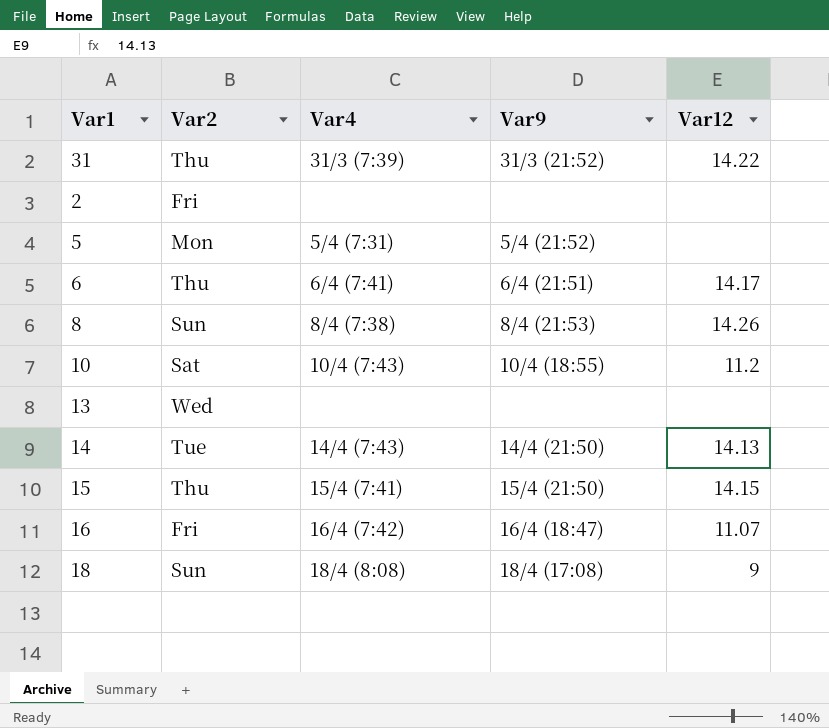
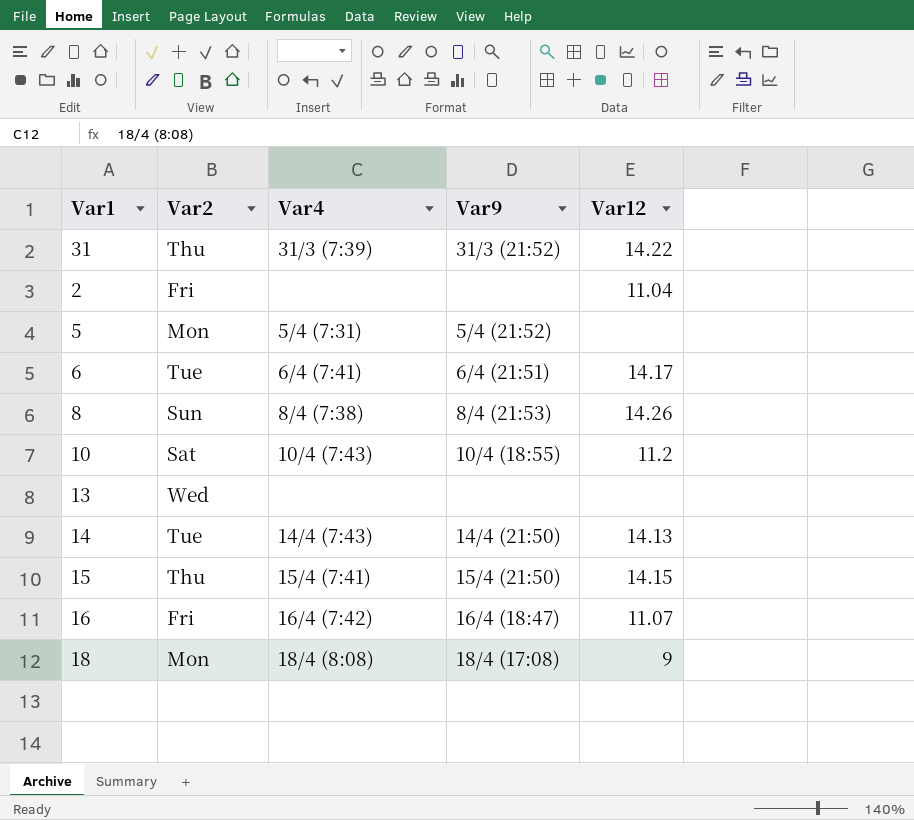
2 | Var12: none -> 11.04
6 | Var2: Thu -> Tue
18 | Var2: Sun -> Mon

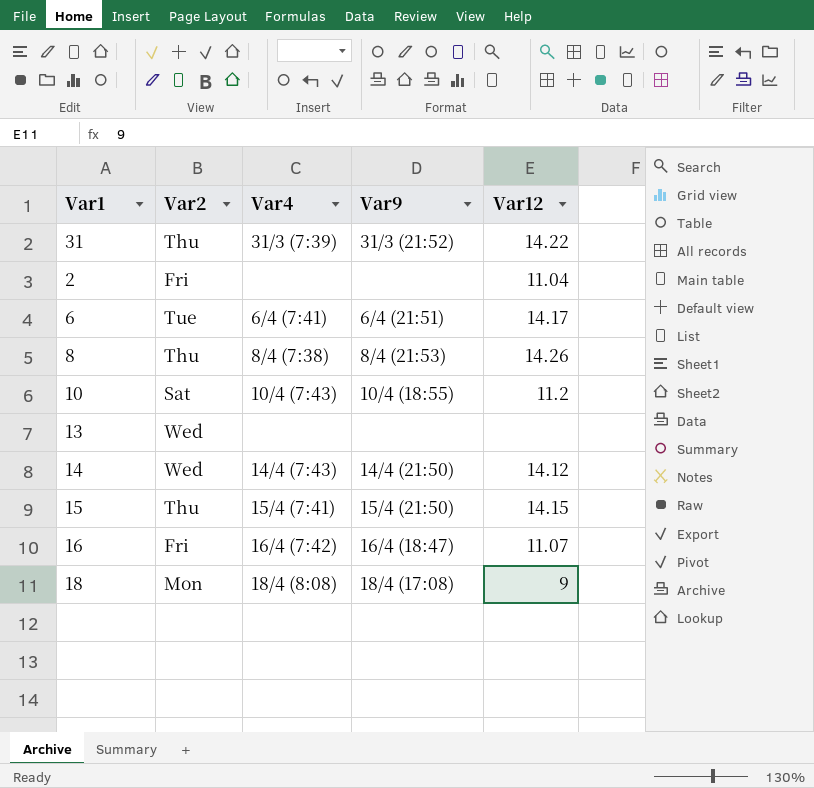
row 5: Mon | 5/4 (7:31) | 5/4 (21:52) | none -> none
8 | Var2: Sun -> Thu
14 | Var2: Tue -> Wed
14 | Var12: 14.13 -> 14.12

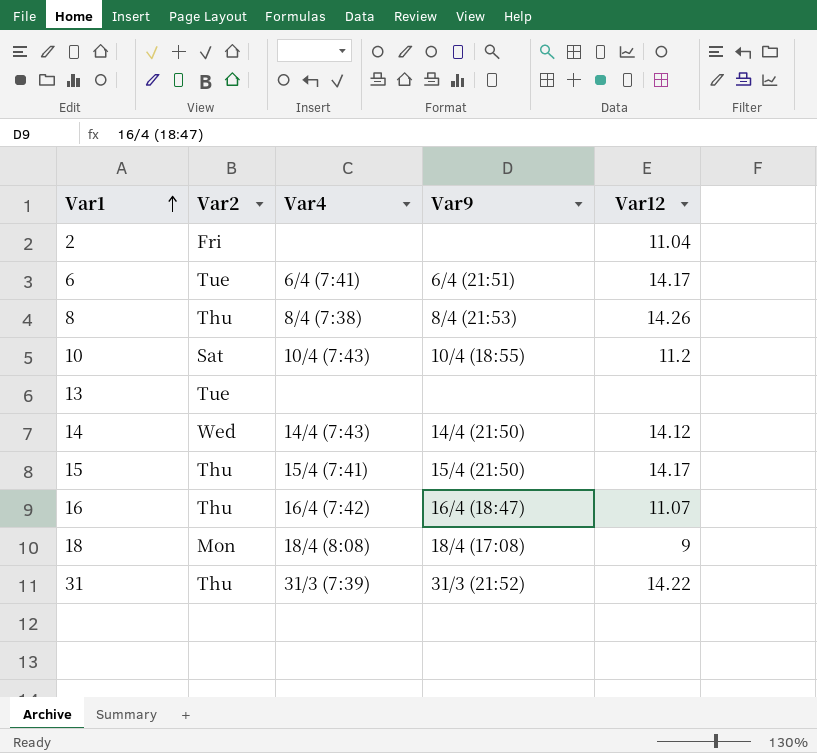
row order: none -> Var1 ascending
13 | Var2: Wed -> Tue
15 | Var12: 14.15 -> 14.17
16 | Var2: Fri -> Thu

